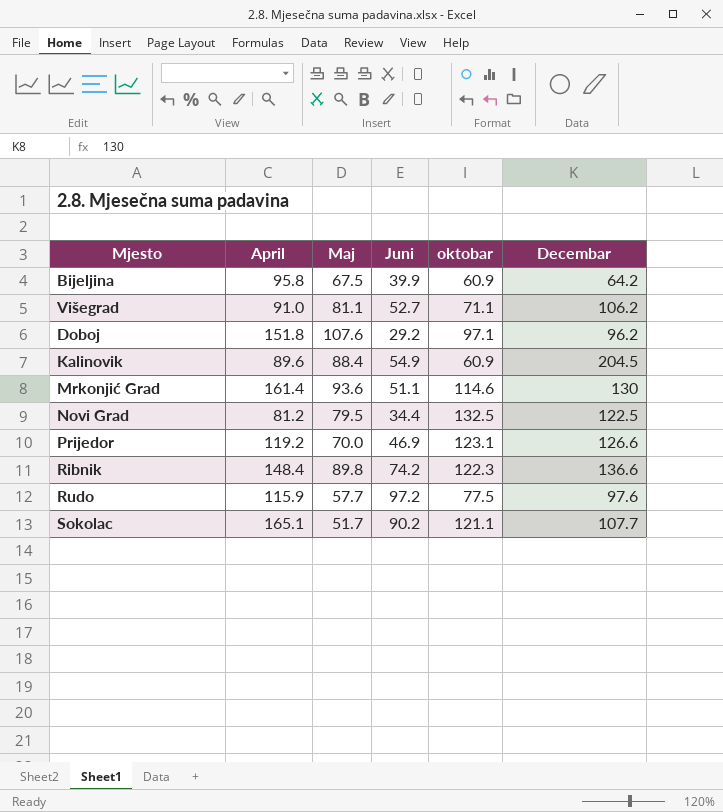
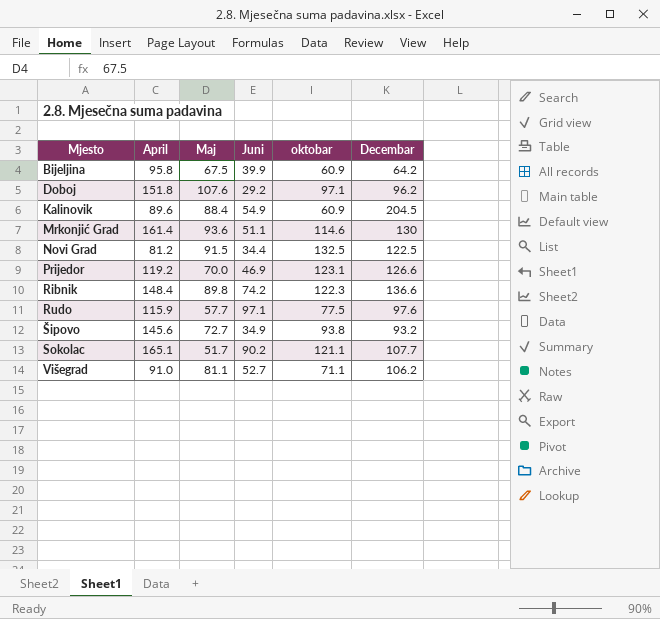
row order: none -> Mjesto ascending
Novi Grad | Maj: 79.5 -> 91.5
Rudo | Juni: 97.2 -> 97.1
row Šipovo: none -> 145.6 | 72.7 | 34.9 | 93.8 | 93.2

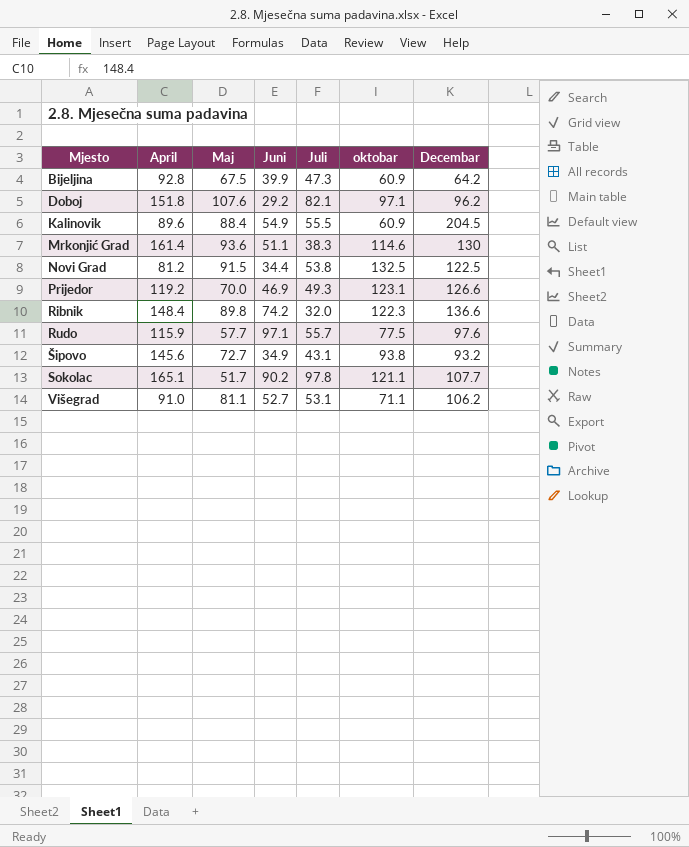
column Juli | position: none -> 5
Bijeljina | April: 95.8 -> 92.8

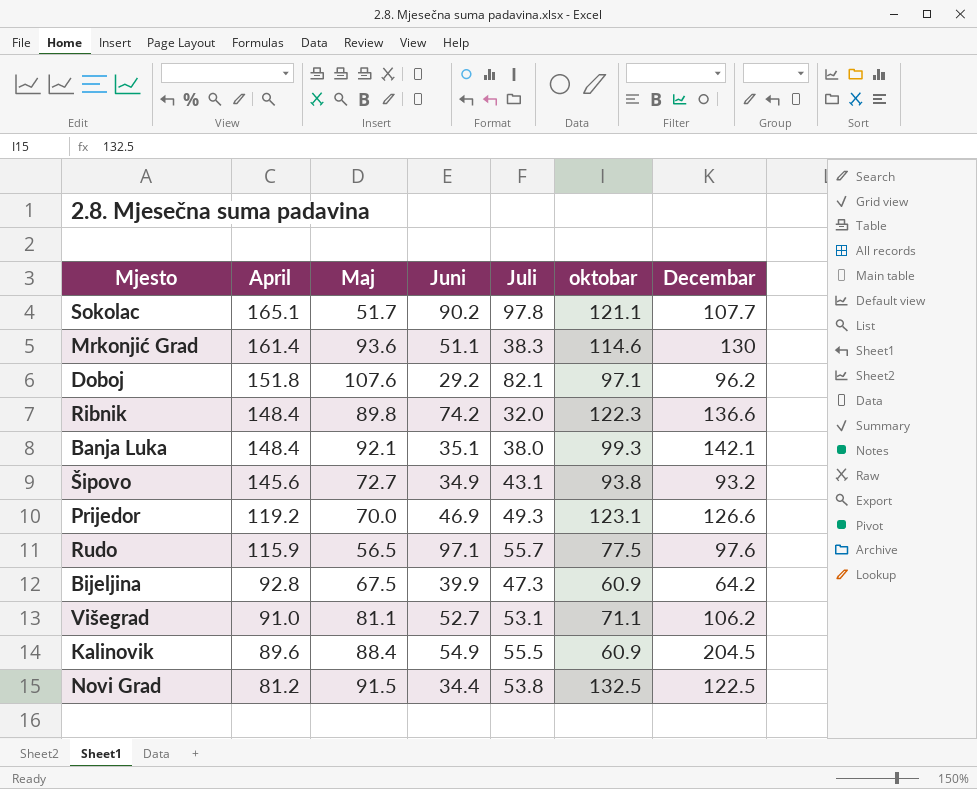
row order: Mjesto ascending -> April descending
row Banja Luka: none -> 148.4 | 92.1 | 35.1 | 38.0 | 99.3 | 142.1
Rudo | Maj: 57.7 -> 56.5

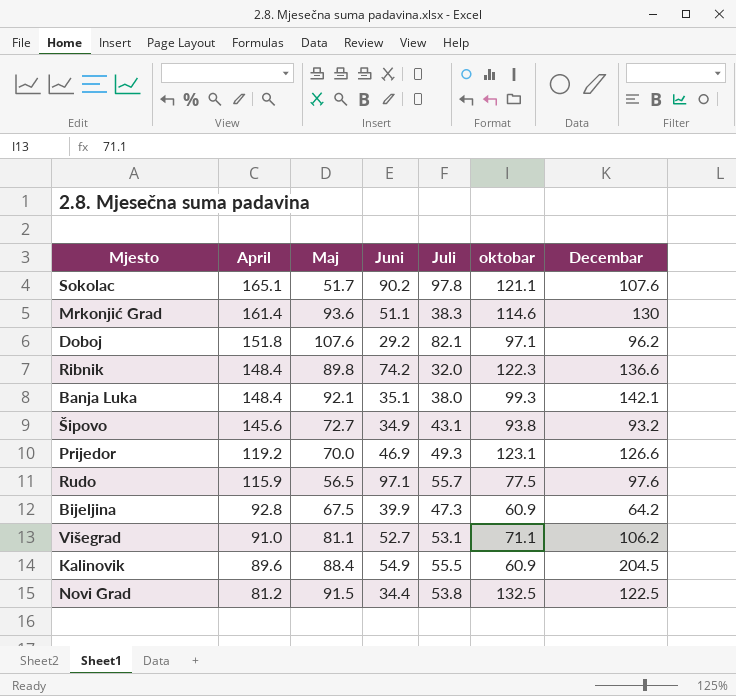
Sokolac | Decembar: 107.7 -> 107.6

